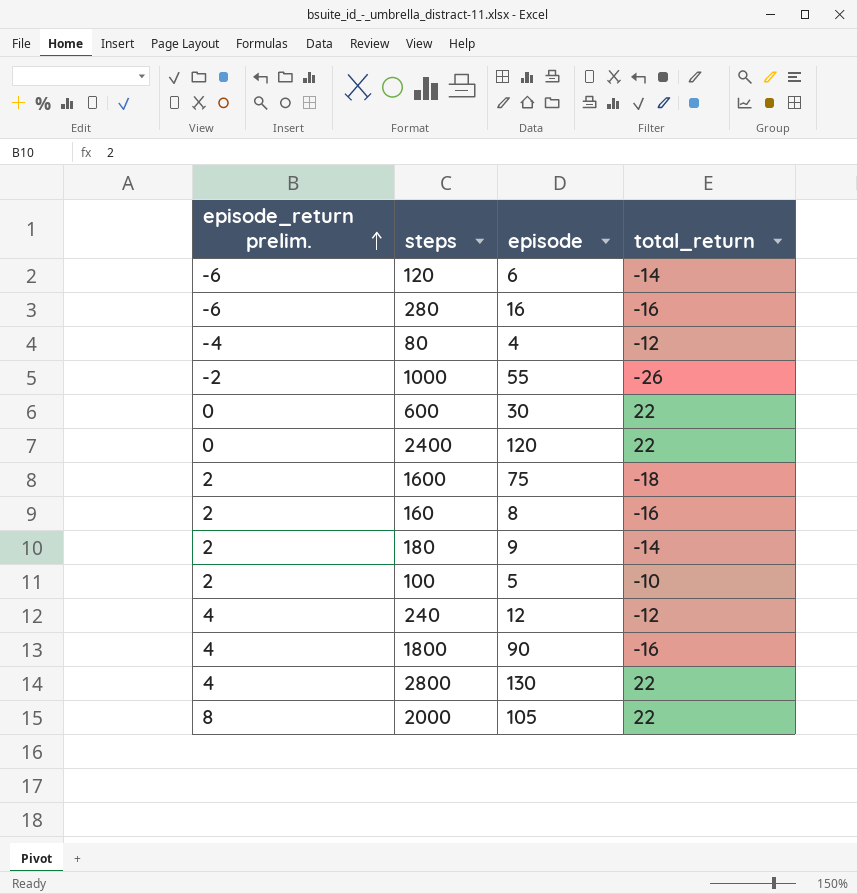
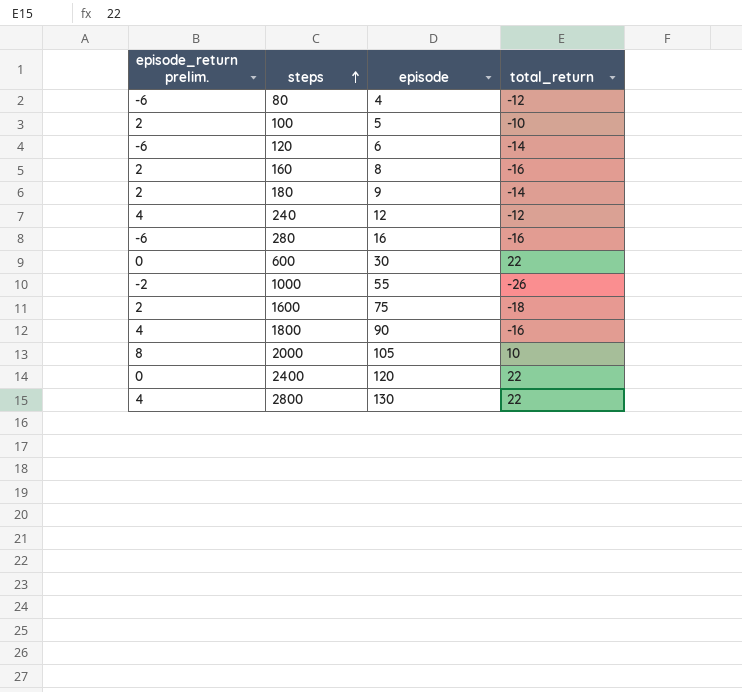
row order: episode_return prelim. ascending -> steps ascending
80 | episode_return prelim.: -4 -> -6
2000 | total_return: 22 -> 10

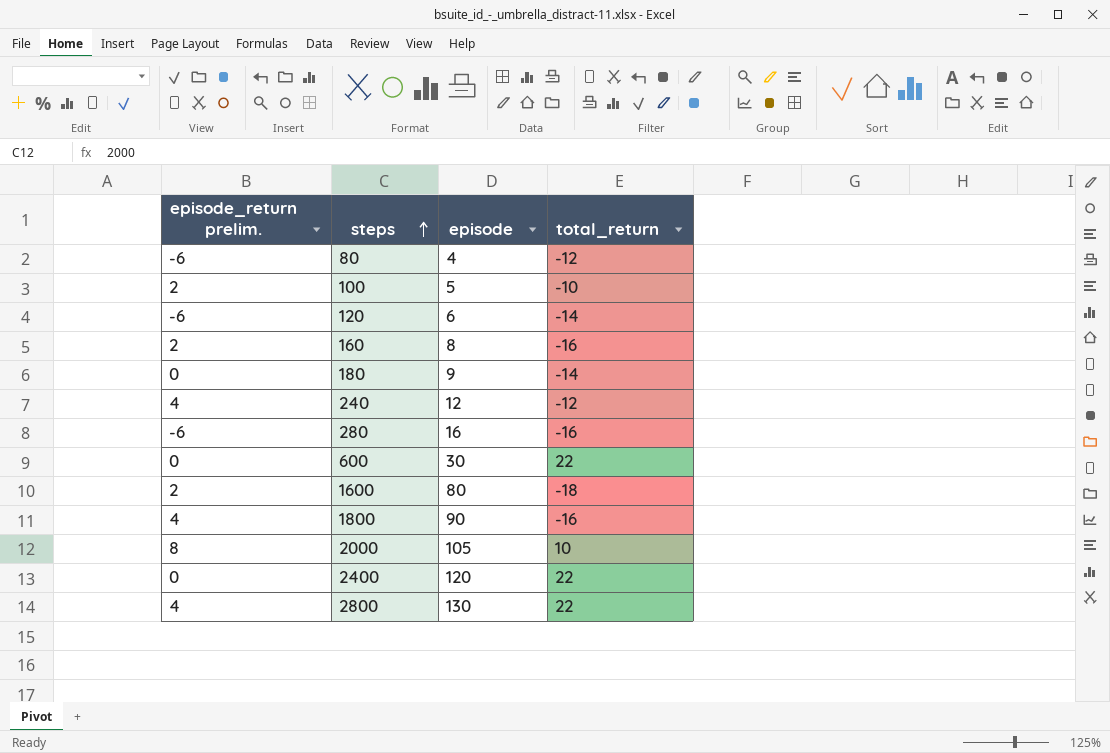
row 1000: -2 | 55 | -26 -> none
180 | episode_return prelim.: 2 -> 0
1600 | episode: 75 -> 80

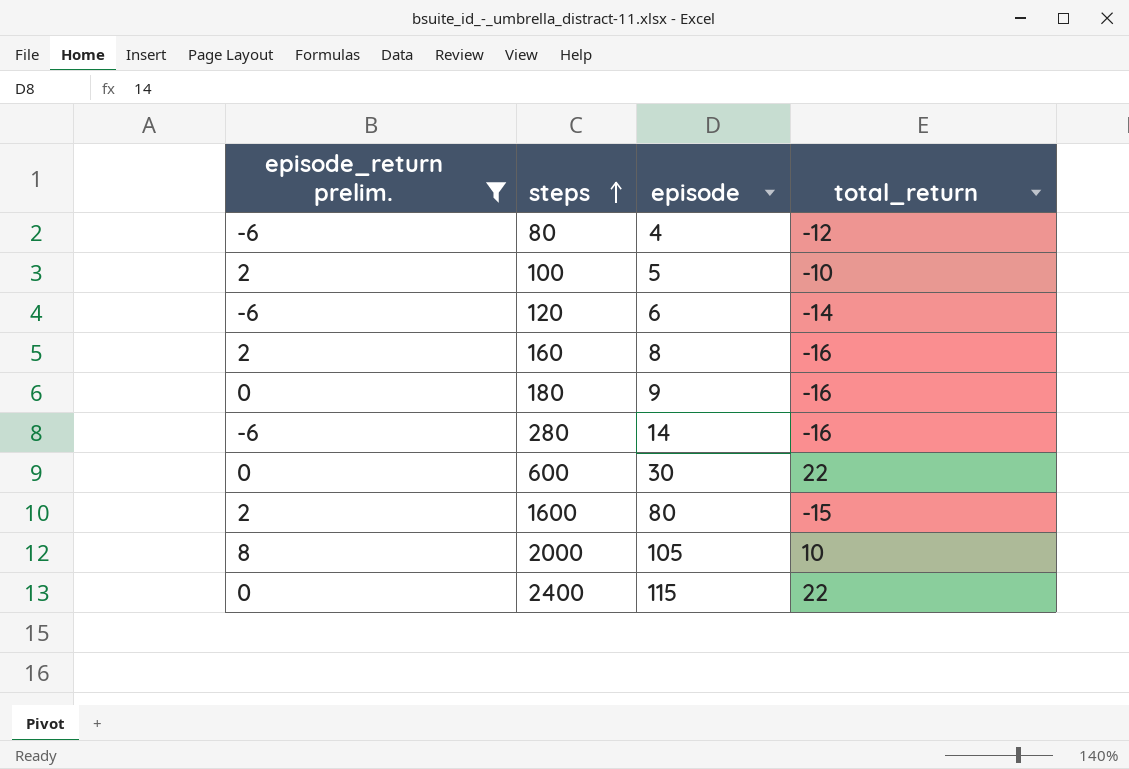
filter: none -> episode_return prelim. != 4
180 | total_return: -14 -> -16
280 | episode: 16 -> 14
1600 | total_return: -18 -> -15
2400 | episode: 120 -> 115

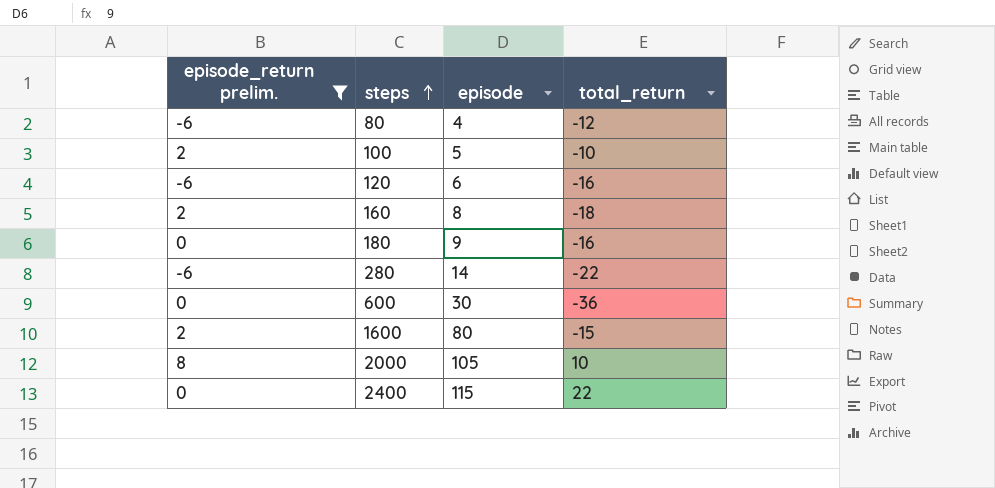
120 | total_return: -14 -> -16
160 | total_return: -16 -> -18
280 | total_return: -16 -> -22
600 | total_return: 22 -> -36

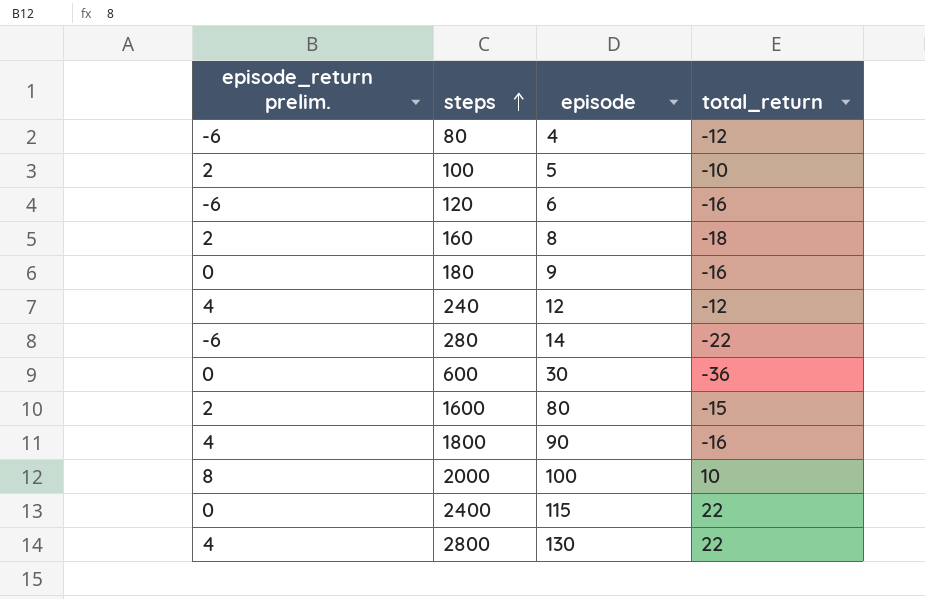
filter: episode_return prelim. != 4 -> none
2000 | episode: 105 -> 100

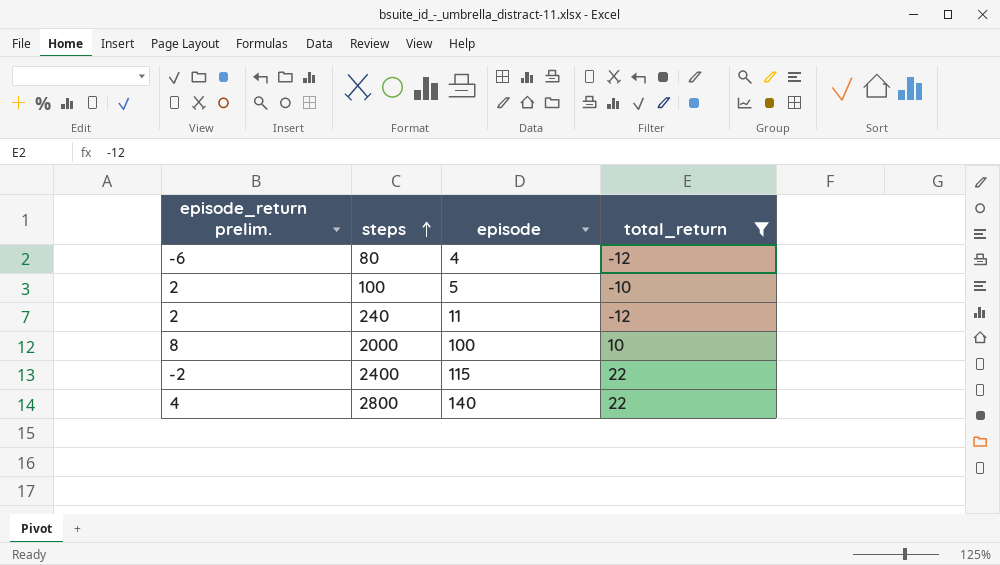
filter: none -> total_return >= -12
240 | episode_return prelim.: 4 -> 2
240 | episode: 12 -> 11
2400 | episode_return prelim.: 0 -> -2
2800 | episode: 130 -> 140

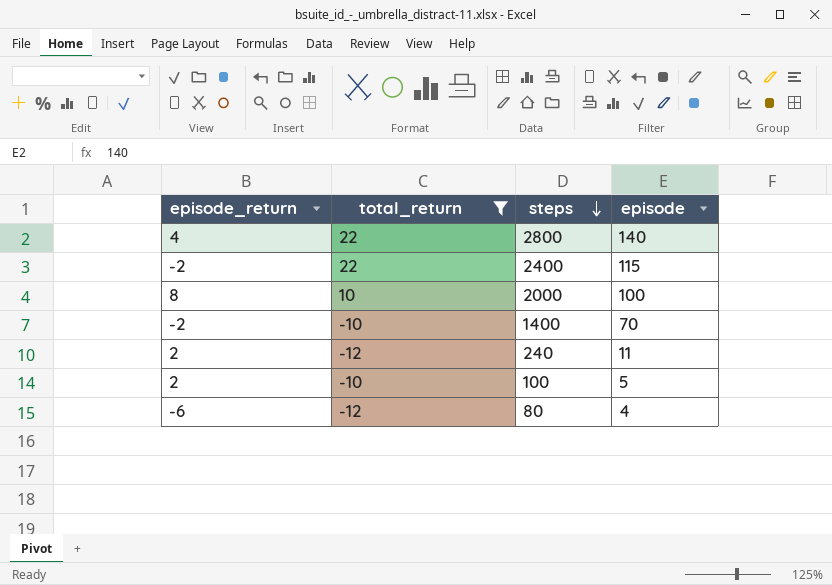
row order: steps ascending -> steps descending
column name: episode_return prelim. -> episode_return
column total_return | position: 4 -> 2
row 1400: none -> -2 | -10 | 70

